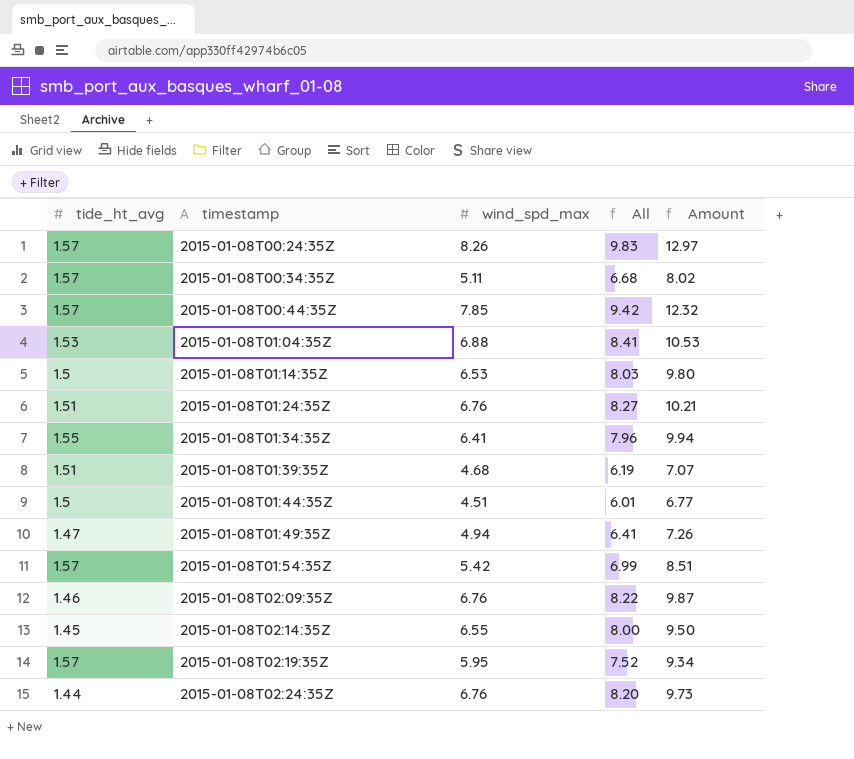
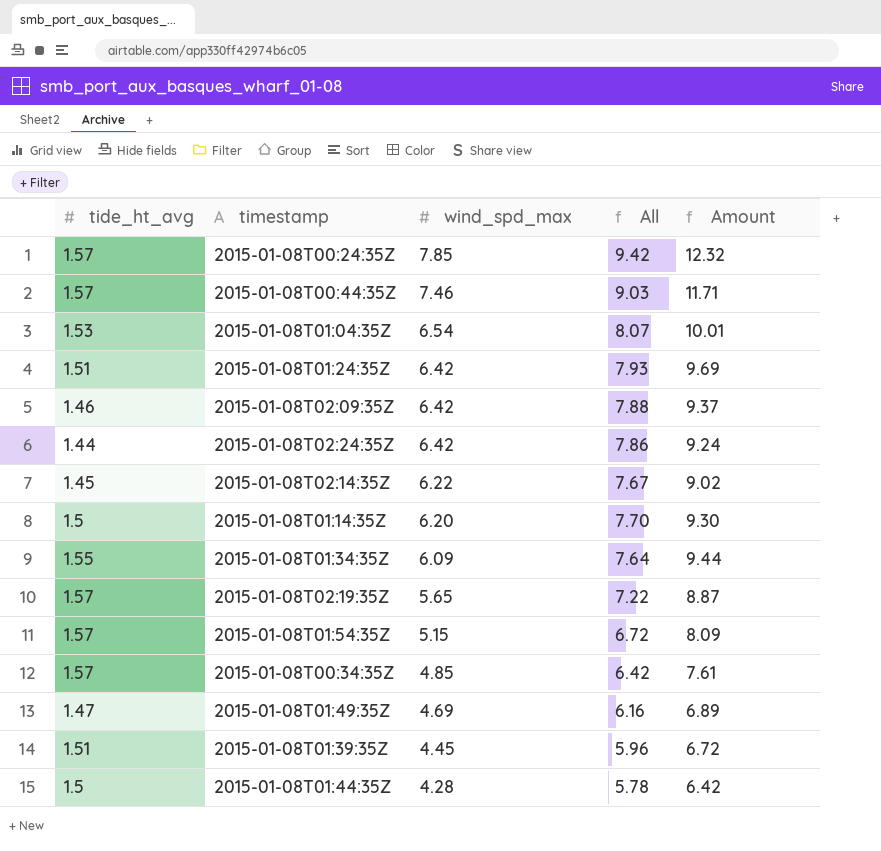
row order: timestamp ascending -> wind_spd_max descending
2015-01-08T00:24:35Z | wind_spd_max: 8.26 -> 7.85
2015-01-08T00:24:35Z | All: 9.83 -> 9.42
2015-01-08T00:24:35Z | Amount: 12.97 -> 12.32
2015-01-08T00:44:35Z | wind_spd_max: 7.85 -> 7.46
2015-01-08T00:44:35Z | All: 9.42 -> 9.03
2015-01-08T00:44:35Z | Amount: 12.32 -> 11.71
2015-01-08T01:04:35Z | wind_spd_max: 6.88 -> 6.54
2015-01-08T01:04:35Z | All: 8.41 -> 8.07
2015-01-08T01:04:35Z | Amount: 10.53 -> 10.01
2015-01-08T01:24:35Z | wind_spd_max: 6.76 -> 6.42
2015-01-08T01:24:35Z | All: 8.27 -> 7.93
2015-01-08T01:24:35Z | Amount: 10.21 -> 9.69
2015-01-08T02:09:35Z | wind_spd_max: 6.76 -> 6.42
2015-01-08T02:09:35Z | All: 8.22 -> 7.88
2015-01-08T02:09:35Z | Amount: 9.87 -> 9.37
2015-01-08T02:24:35Z | wind_spd_max: 6.76 -> 6.42
2015-01-08T02:24:35Z | All: 8.20 -> 7.86
2015-01-08T02:24:35Z | Amount: 9.73 -> 9.24
2015-01-08T02:14:35Z | wind_spd_max: 6.55 -> 6.22
2015-01-08T02:14:35Z | All: 8.00 -> 7.67
2015-01-08T02:14:35Z | Amount: 9.50 -> 9.02
2015-01-08T01:14:35Z | wind_spd_max: 6.53 -> 6.20
2015-01-08T01:14:35Z | All: 8.03 -> 7.70
2015-01-08T01:14:35Z | Amount: 9.80 -> 9.30
2015-01-08T01:34:35Z | wind_spd_max: 6.41 -> 6.09
2015-01-08T01:34:35Z | All: 7.96 -> 7.64
2015-01-08T01:34:35Z | Amount: 9.94 -> 9.44
2015-01-08T02:19:35Z | wind_spd_max: 5.95 -> 5.65
2015-01-08T02:19:35Z | All: 7.52 -> 7.22
2015-01-08T02:19:35Z | Amount: 9.34 -> 8.87
2015-01-08T01:54:35Z | wind_spd_max: 5.42 -> 5.15
2015-01-08T01:54:35Z | All: 6.99 -> 6.72
2015-01-08T01:54:35Z | Amount: 8.51 -> 8.09
2015-01-08T00:34:35Z | wind_spd_max: 5.11 -> 4.85
2015-01-08T00:34:35Z | All: 6.68 -> 6.42
2015-01-08T00:34:35Z | Amount: 8.02 -> 7.61
2015-01-08T01:49:35Z | wind_spd_max: 4.94 -> 4.69
2015-01-08T01:49:35Z | All: 6.41 -> 6.16
2015-01-08T01:49:35Z | Amount: 7.26 -> 6.89
2015-01-08T01:39:35Z | wind_spd_max: 4.68 -> 4.45
2015-01-08T01:39:35Z | All: 6.19 -> 5.96
2015-01-08T01:39:35Z | Amount: 7.07 -> 6.72
2015-01-08T01:44:35Z | wind_spd_max: 4.51 -> 4.28
2015-01-08T01:44:35Z | All: 6.01 -> 5.78
2015-01-08T01:44:35Z | Amount: 6.77 -> 6.42

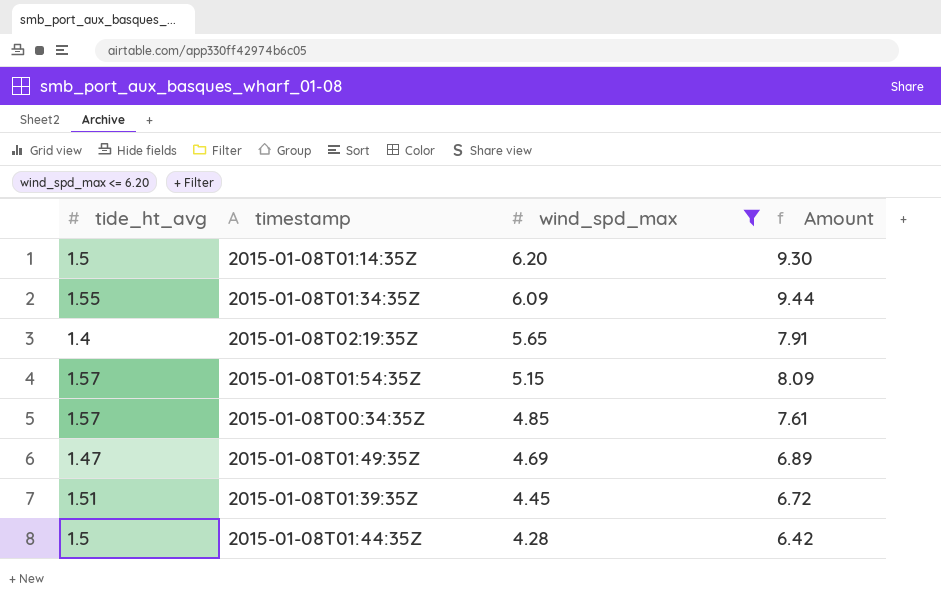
filter: none -> wind_spd_max <= 6.20
column All | formula: [tide_ht_avg] + [wind_spd_max] -> none
2015-01-08T02:19:35Z | tide_ht_avg: 1.57 -> 1.4
2015-01-08T02:19:35Z | Amount: 8.87 -> 7.91

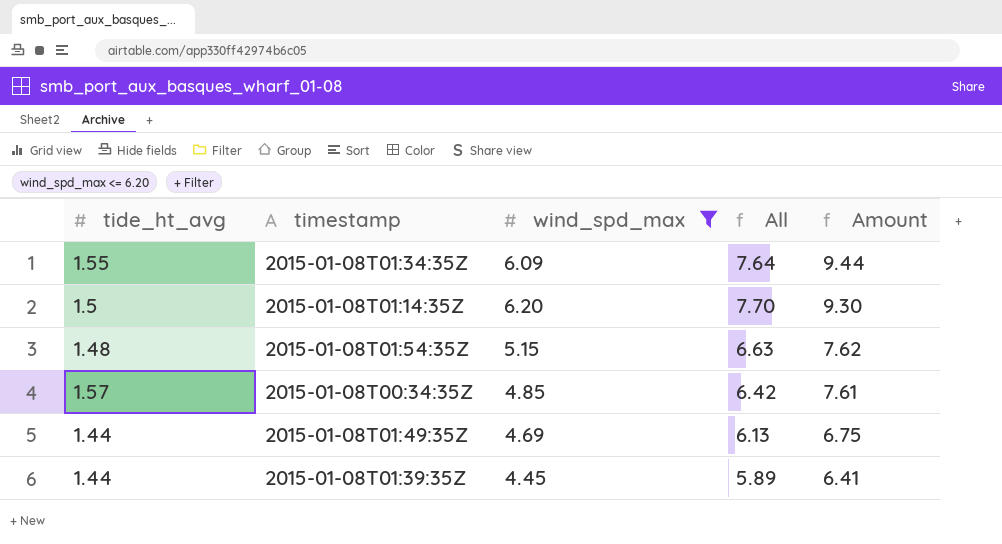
row order: wind_spd_max descending -> Amount descending
column All | formula: none -> [tide_ht_avg] + [wind_spd_max]
row 2015-01-08T02:19:35Z: 1.4 | 5.65 | 7.91 -> none
row 2015-01-08T01:44:35Z: 1.5 | 4.28 | 6.42 -> none
2015-01-08T01:54:35Z | tide_ht_avg: 1.57 -> 1.48
2015-01-08T01:54:35Z | Amount: 8.09 -> 7.62
2015-01-08T01:49:35Z | tide_ht_avg: 1.47 -> 1.44
2015-01-08T01:49:35Z | Amount: 6.89 -> 6.75
2015-01-08T01:39:35Z | tide_ht_avg: 1.51 -> 1.44
2015-01-08T01:39:35Z | Amount: 6.72 -> 6.41

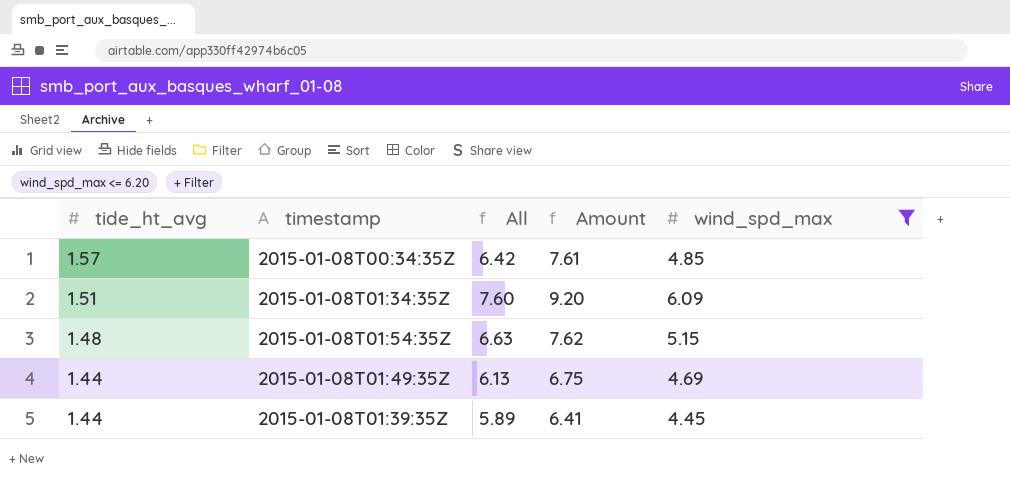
row order: Amount descending -> tide_ht_avg descending
column wind_spd_max | position: 3 -> 5
row 2015-01-08T01:14:35Z: 1.5 | 6.20 | 7.70 | 9.30 -> none
2015-01-08T01:34:35Z | tide_ht_avg: 1.55 -> 1.51
2015-01-08T01:34:35Z | All: 7.64 -> 7.60
2015-01-08T01:34:35Z | Amount: 9.44 -> 9.20

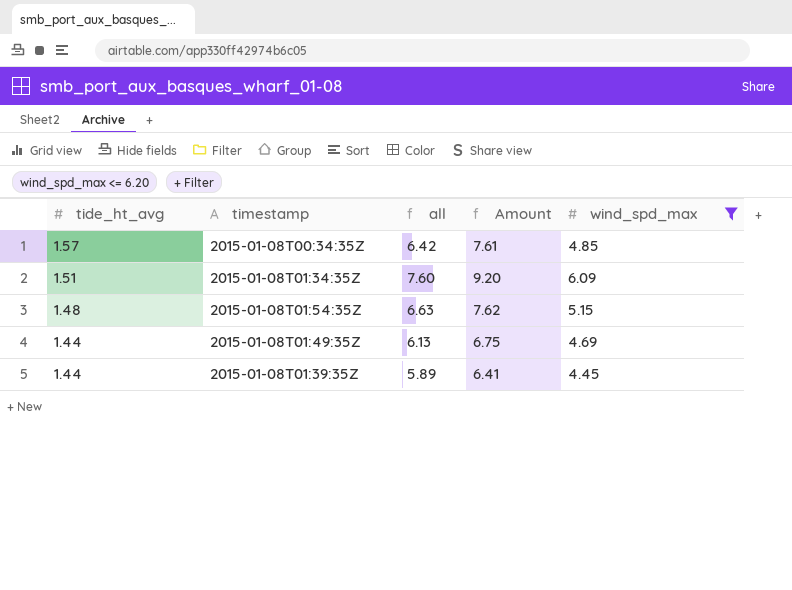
column name: All -> all

